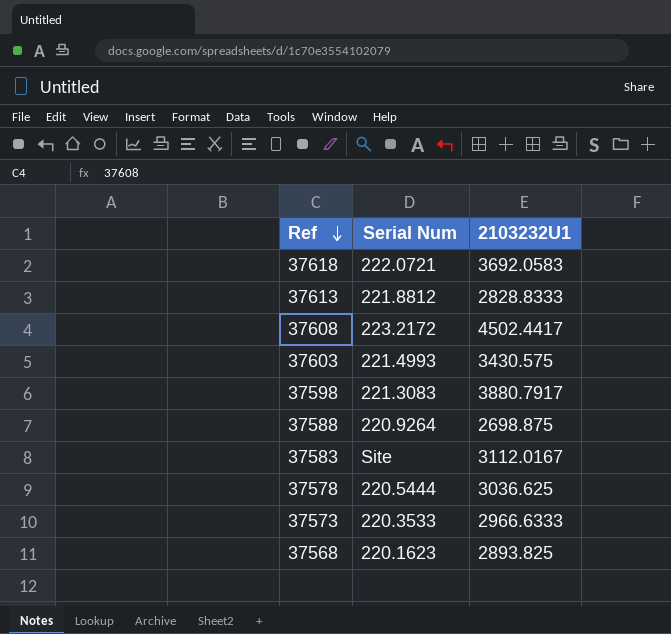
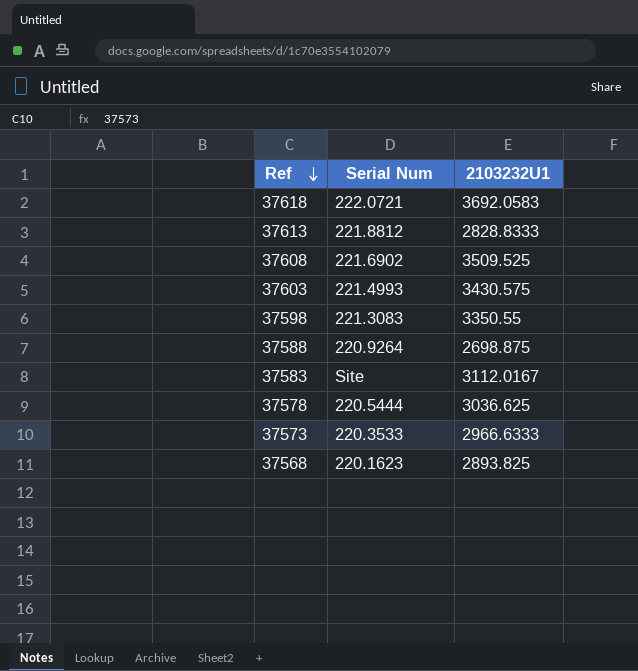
37608 | Serial Num: 223.2172 -> 221.6902
37608 | 2103232U1: 4502.4417 -> 3509.525
37598 | 2103232U1: 3880.7917 -> 3350.55

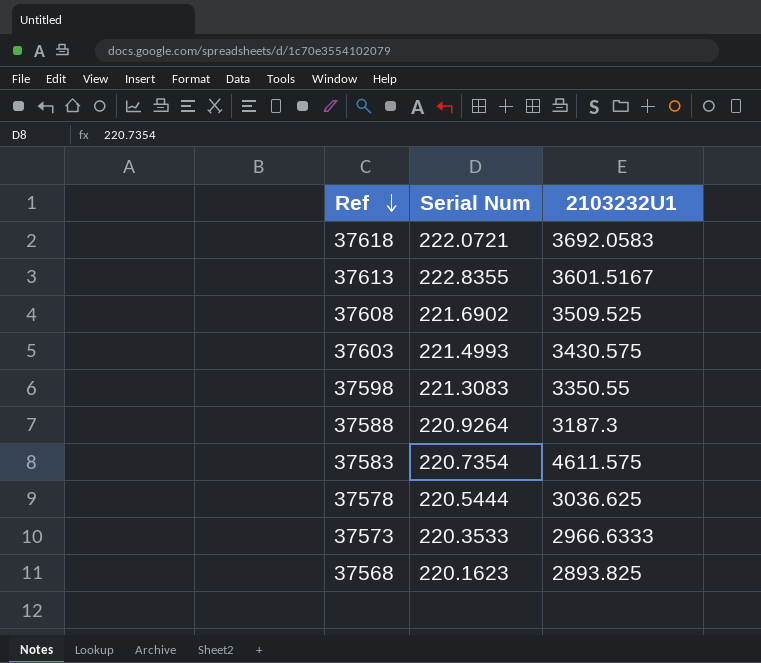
37613 | Serial Num: 221.8812 -> 222.8355
37613 | 2103232U1: 2828.8333 -> 3601.5167
37588 | 2103232U1: 2698.875 -> 3187.3
37583 | Serial Num: Site -> 220.7354
37583 | 2103232U1: 3112.0167 -> 4611.575

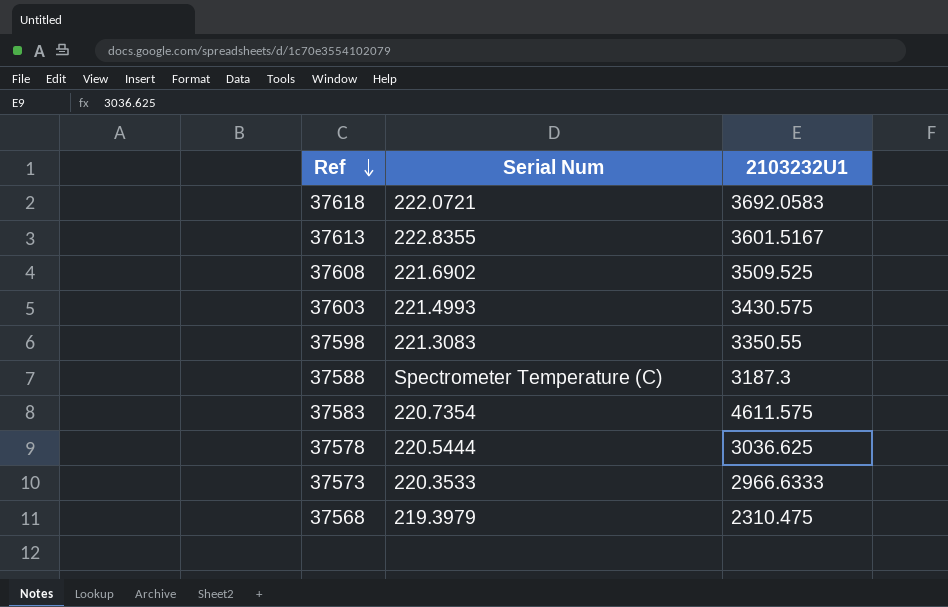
37588 | Serial Num: 220.9264 -> Spectrometer Temperature (C)
37568 | Serial Num: 220.1623 -> 219.3979
37568 | 2103232U1: 2893.825 -> 2310.475

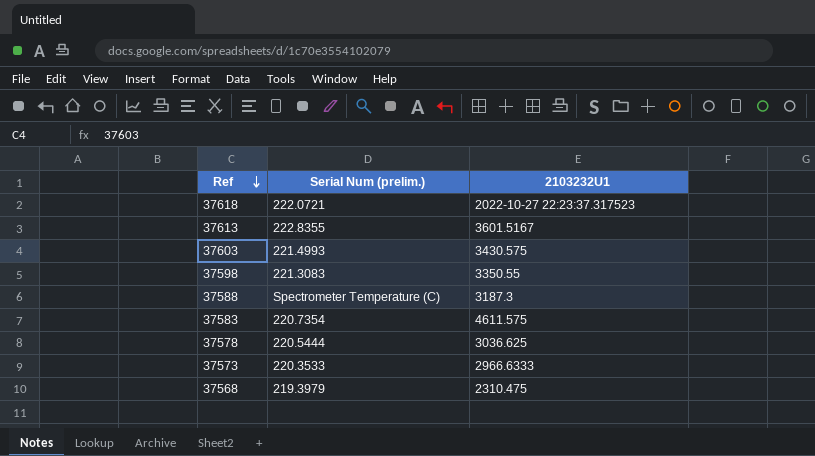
column name: Serial Num -> Serial Num (prelim.)
row 37608: 221.6902 | 3509.525 -> none
37618 | 2103232U1: 3692.0583 -> 2022-10-27 22:23:37.317523

